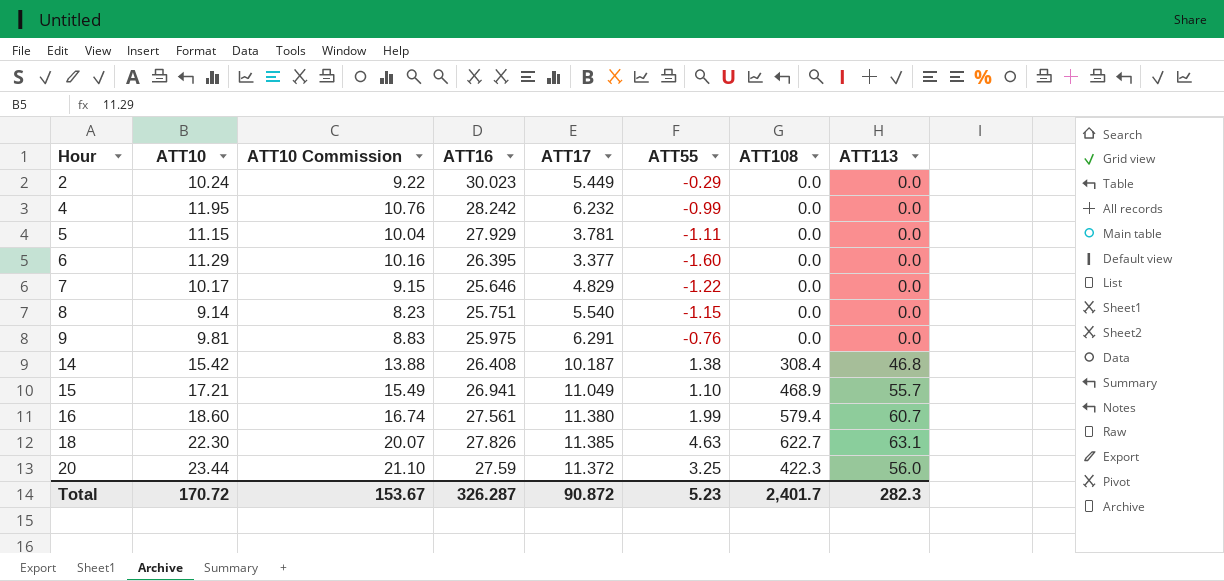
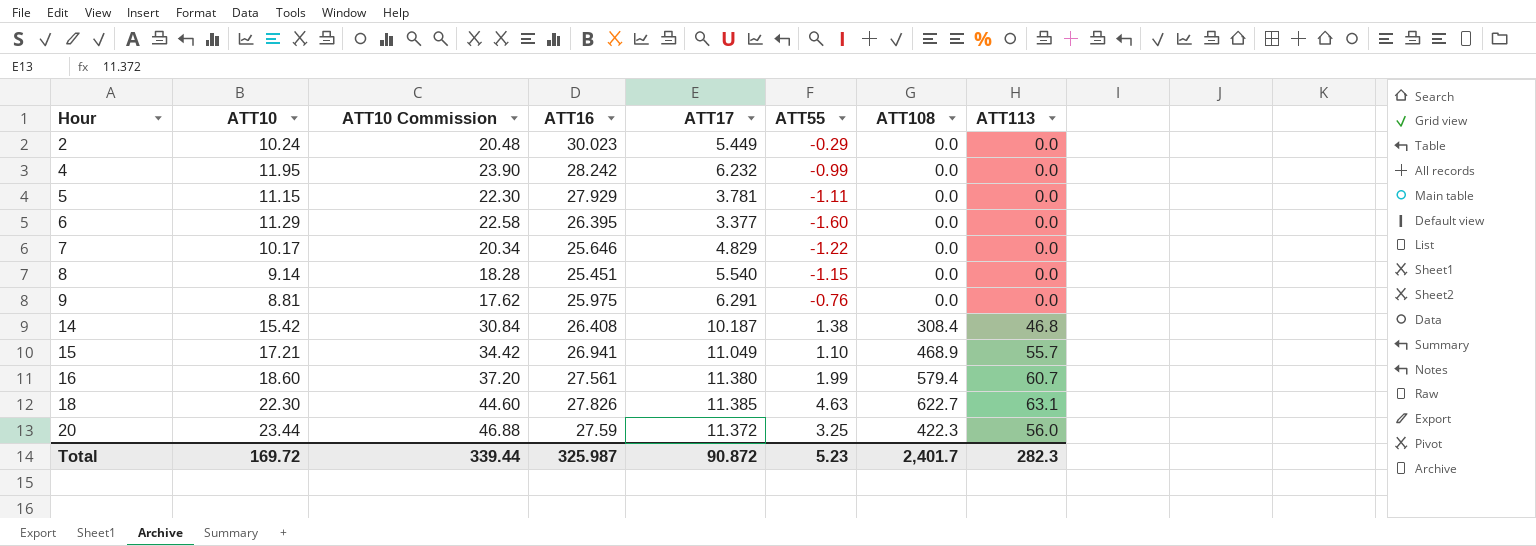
column ATT10 Commission | formula: [ATT10] * 0.9 -> [ATT10] * 2
8 | ATT16: 25.751 -> 25.451
9 | ATT10: 9.81 -> 8.81
Total | ATT10: 170.72 -> 169.72
Total | ATT10 Commission: 153.67 -> 339.44
Total | ATT16: 326.287 -> 325.987

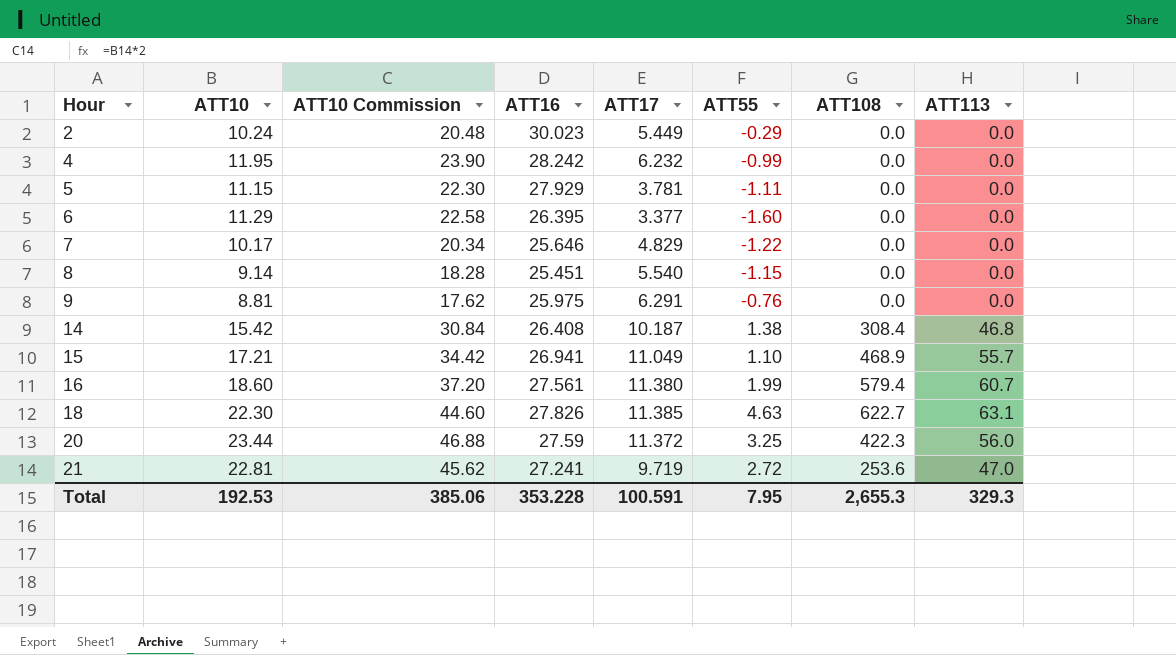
row 21: none -> 22.81 | 45.62 | 27.241 | 9.719 | 2.72 | 253.6 | 47.0
Total | ATT10: 169.72 -> 192.53
Total | ATT10 Commission: 339.44 -> 385.06
Total | ATT16: 325.987 -> 353.228
Total | ATT17: 90.872 -> 100.591
Total | ATT55: 5.23 -> 7.95
Total | ATT108: 2,401.7 -> 2,655.3
Total | ATT113: 282.3 -> 329.3

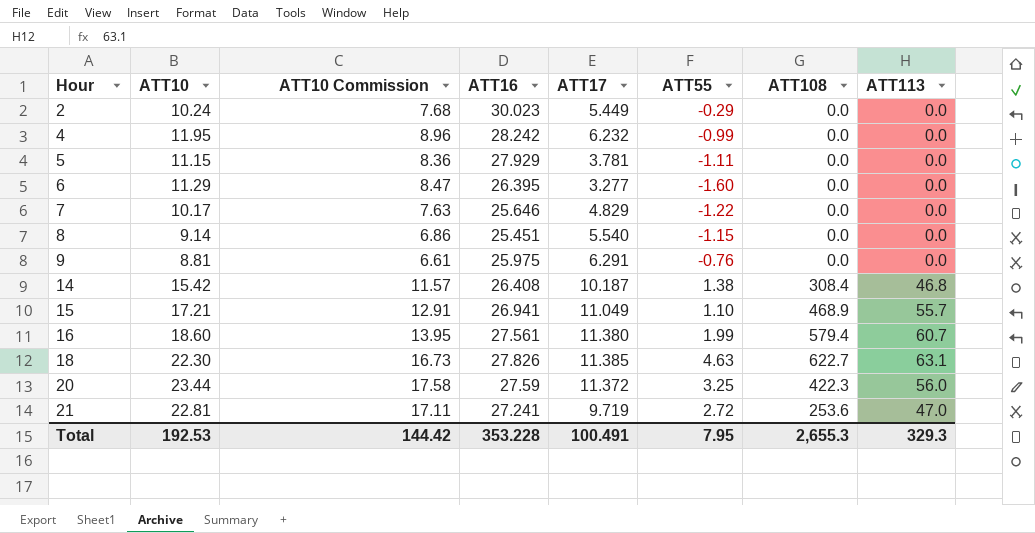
column ATT10 Commission | formula: [ATT10] * 2 -> [ATT10] * 0.75
6 | ATT17: 3.377 -> 3.277
Total | ATT10 Commission: 385.06 -> 144.42
Total | ATT17: 100.591 -> 100.491

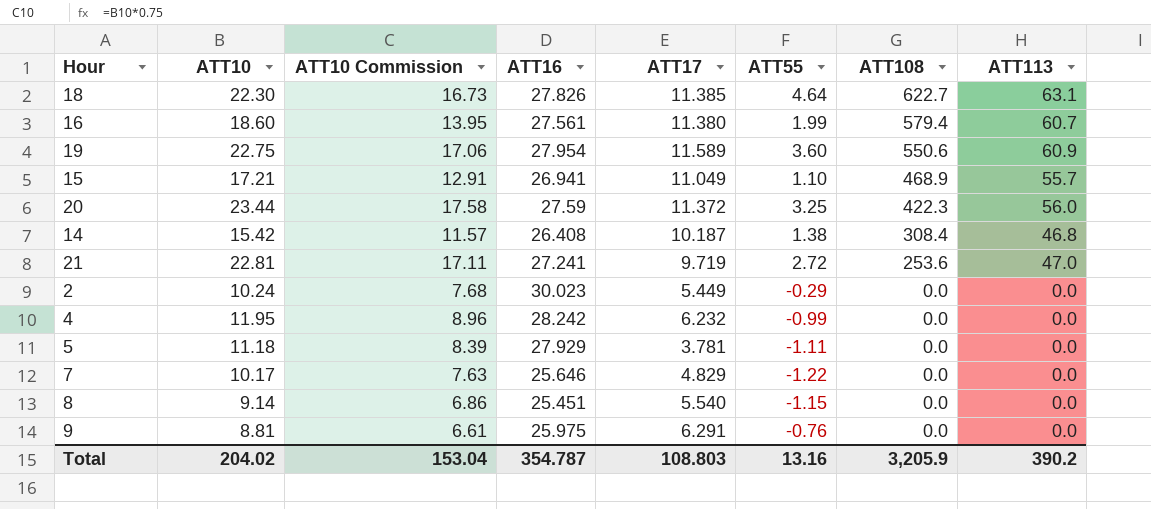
row order: Hour ascending -> ATT108 descending
row 6: 11.29 | 8.47 | 26.395 | 3.277 | -1.60 | 0.0 | 0.0 -> none
18 | ATT55: 4.63 -> 4.64
row 19: none -> 22.75 | 17.06 | 27.954 | 11.589 | 3.60 | 550.6 | 60.9
5 | ATT10: 11.15 -> 11.18
5 | ATT10 Commission: 8.36 -> 8.39
Total | ATT10: 192.53 -> 204.02
Total | ATT10 Commission: 144.42 -> 153.04
Total | ATT16: 353.228 -> 354.787
Total | ATT17: 100.491 -> 108.803
Total | ATT55: 7.95 -> 13.16
Total | ATT108: 2,655.3 -> 3,205.9
Total | ATT113: 329.3 -> 390.2

